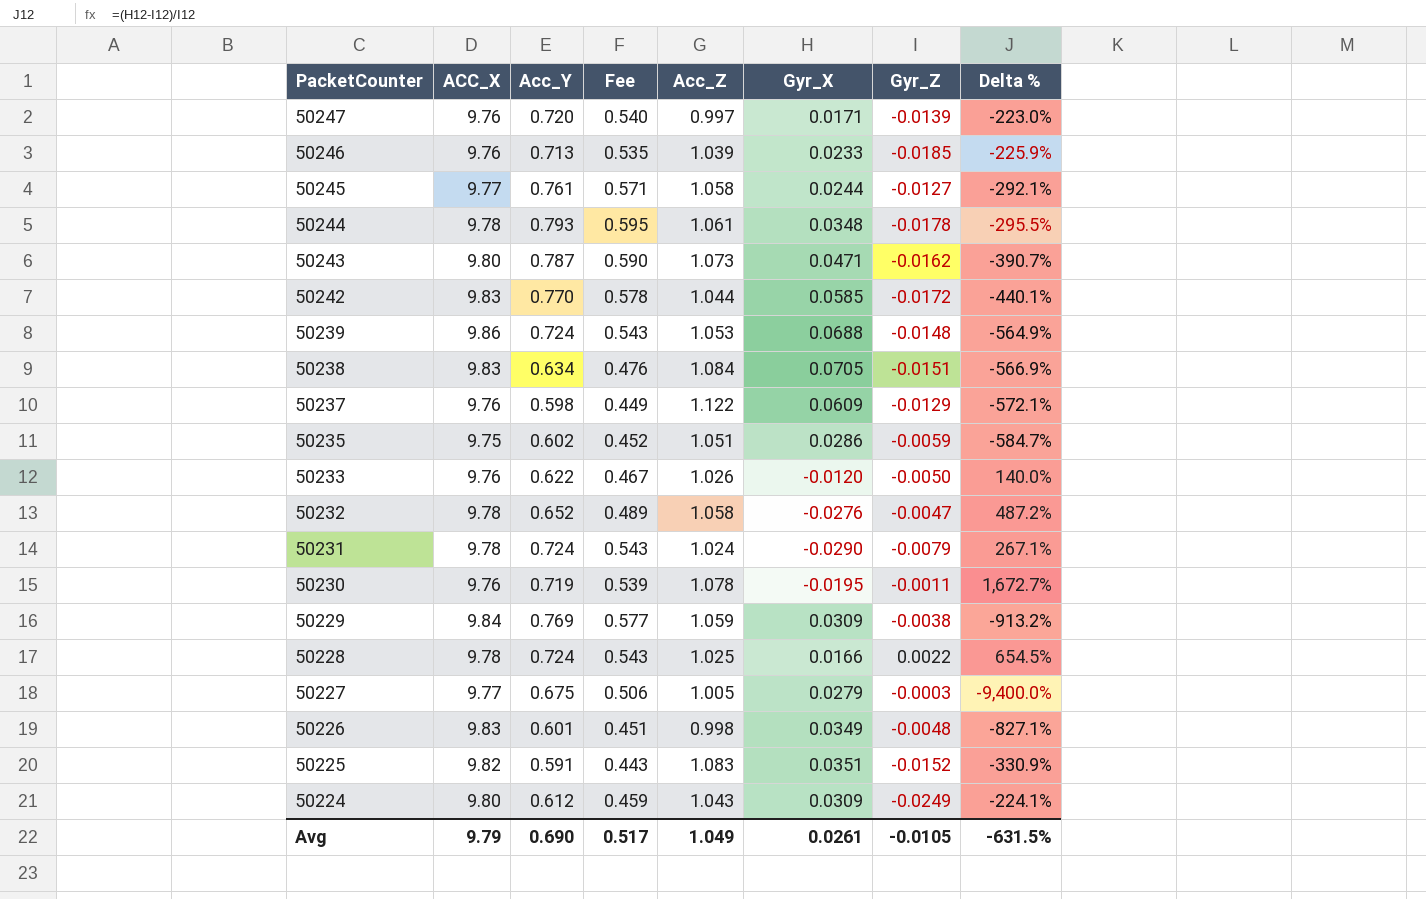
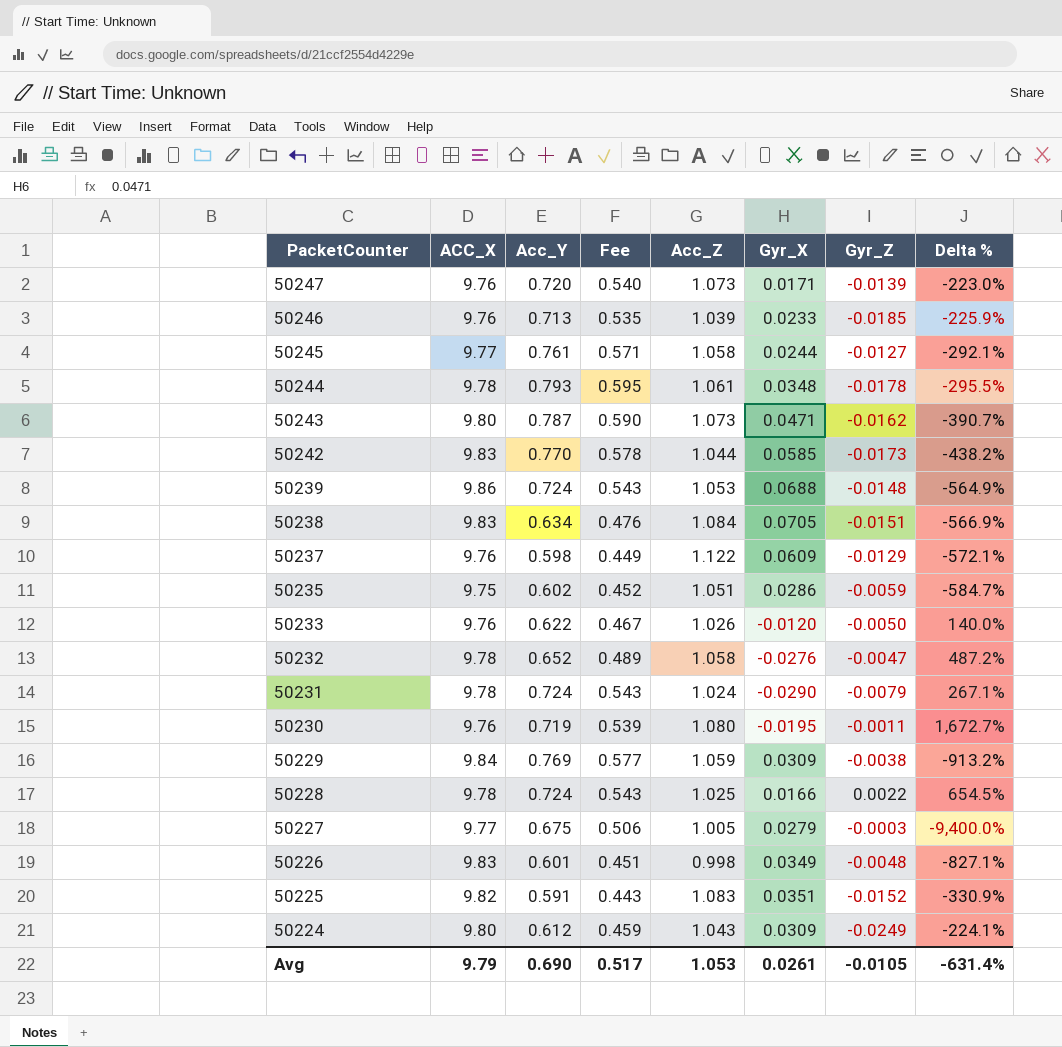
50247 | Acc_Z: 0.997 -> 1.073
50242 | Gyr_Z: -0.0172 -> -0.0173
50242 | Delta %: -440.1% -> -438.2%
50230 | Acc_Z: 1.078 -> 1.080
Avg | Acc_Z: 1.049 -> 1.053
Avg | Delta %: -631.5% -> -631.4%

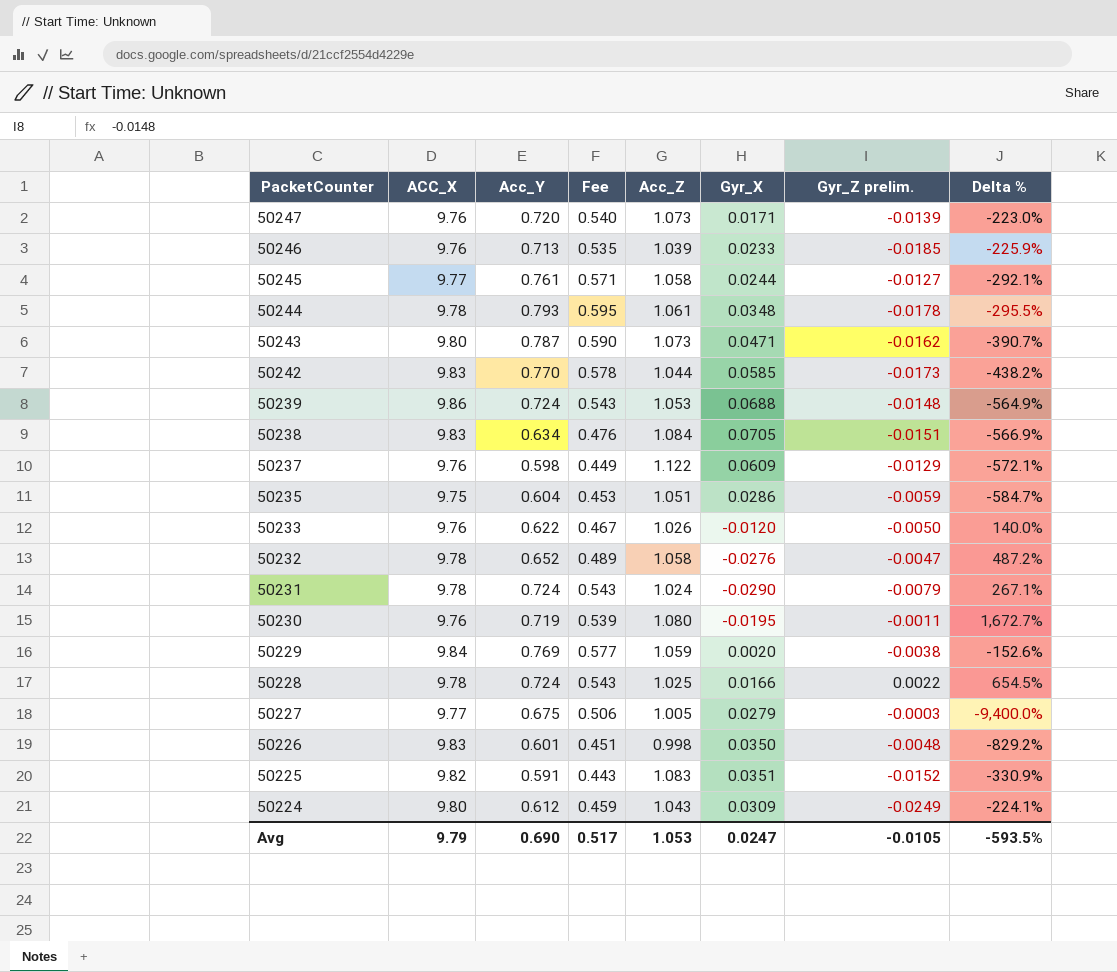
column name: Gyr_Z -> Gyr_Z prelim.
50235 | Acc_Y: 0.602 -> 0.604
50235 | Fee: 0.452 -> 0.453
50229 | Gyr_X: 0.0309 -> 0.0020
50229 | Delta %: -913.2% -> -152.6%
50226 | Gyr_X: 0.0349 -> 0.0350
50226 | Delta %: -827.1% -> -829.2%
Avg | Gyr_X: 0.0261 -> 0.0247
Avg | Delta %: -631.4% -> -593.5%

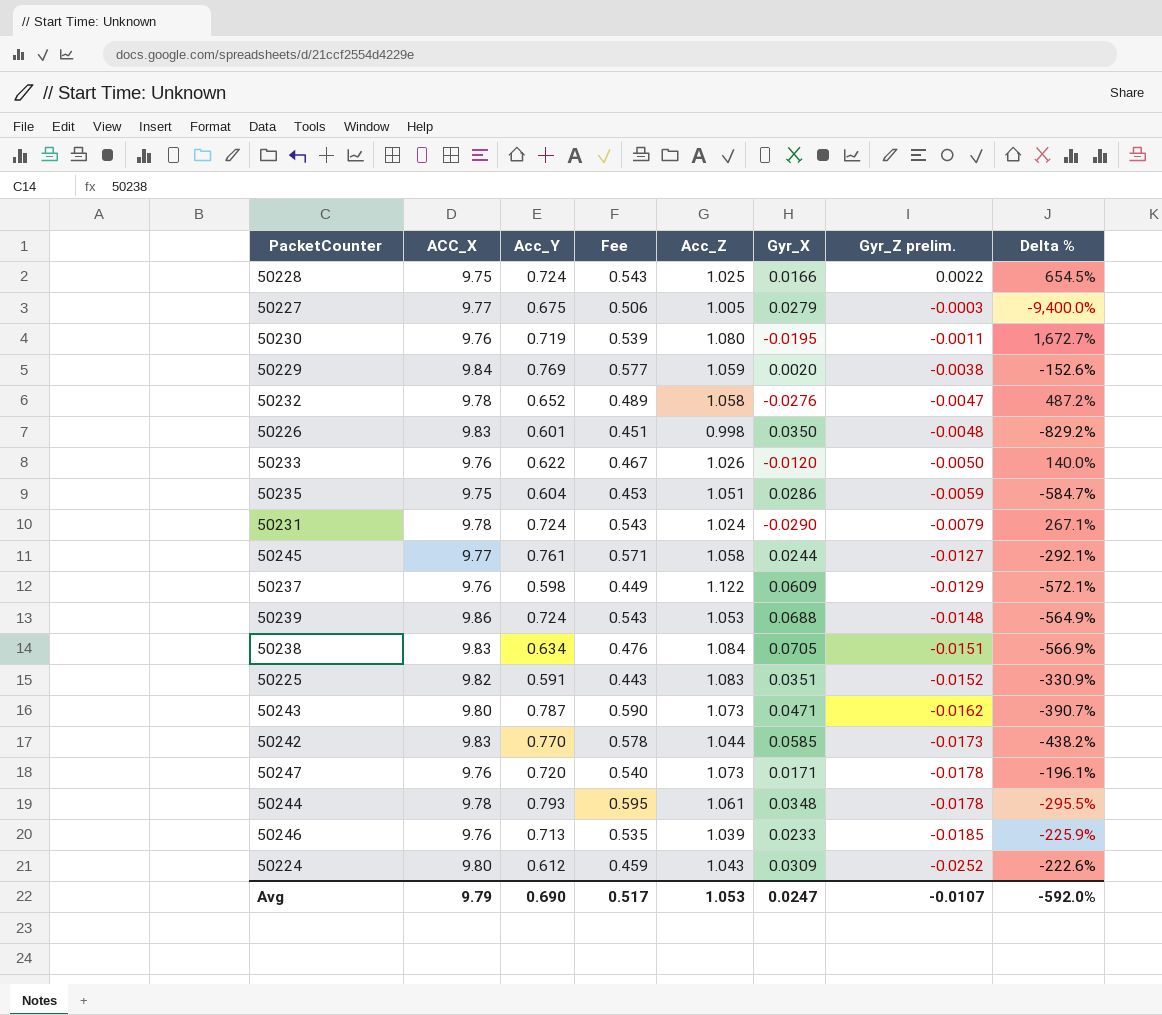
row order: PacketCounter descending -> Gyr_Z prelim. descending
50228 | ACC_X: 9.78 -> 9.75
50247 | Gyr_Z prelim.: -0.0139 -> -0.0178
50247 | Delta %: -223.0% -> -196.1%
50224 | Gyr_Z prelim.: -0.0249 -> -0.0252
50224 | Delta %: -224.1% -> -222.6%
Avg | Gyr_Z prelim.: -0.0105 -> -0.0107
Avg | Delta %: -593.5% -> -592.0%

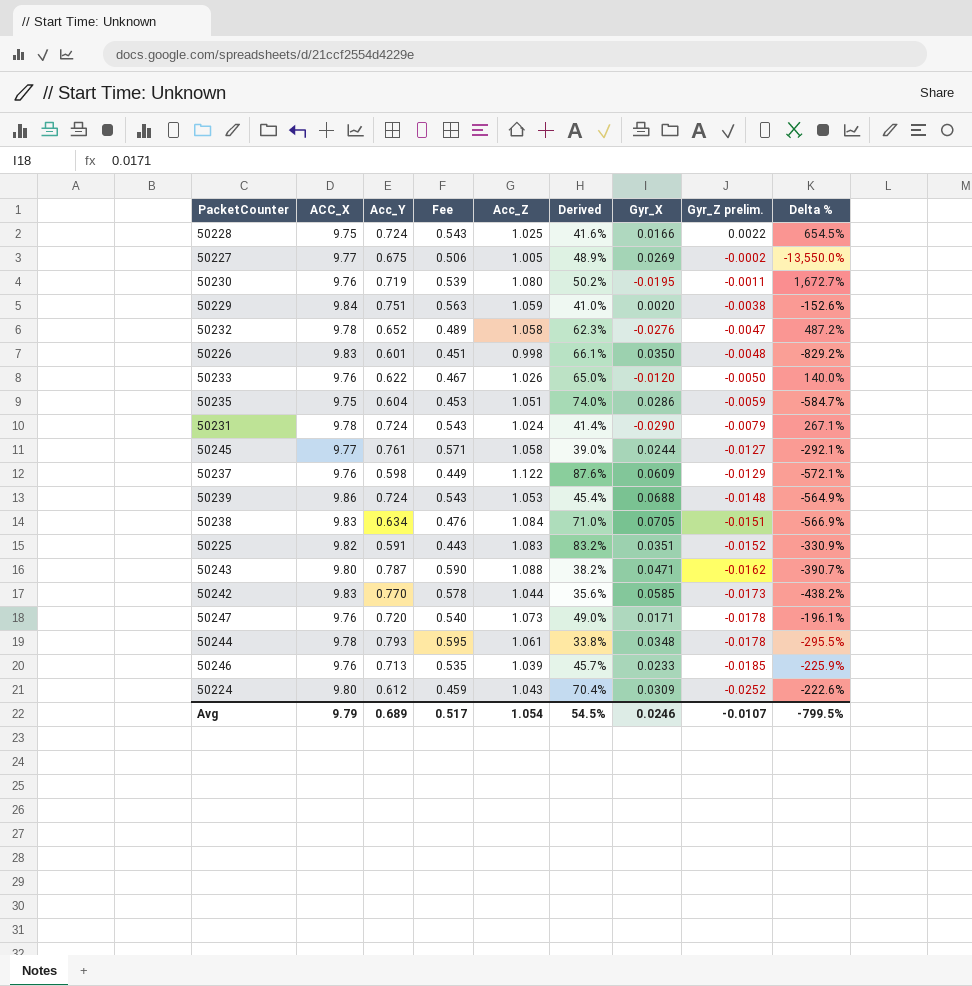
column Derived | formula: none -> ([Acc_Z] - [Acc_Y]) / [Acc_Y]
50227 | Gyr_X: 0.0279 -> 0.0269
50227 | Gyr_Z prelim.: -0.0003 -> -0.0002
50227 | Delta %: -9,400.0% -> -13,550.0%
50229 | Acc_Y: 0.769 -> 0.751
50229 | Fee: 0.577 -> 0.563
50243 | Acc_Z: 1.073 -> 1.088
Avg | Acc_Y: 0.690 -> 0.689
Avg | Acc_Z: 1.053 -> 1.054
Avg | Gyr_X: 0.0247 -> 0.0246
Avg | Delta %: -592.0% -> -799.5%

